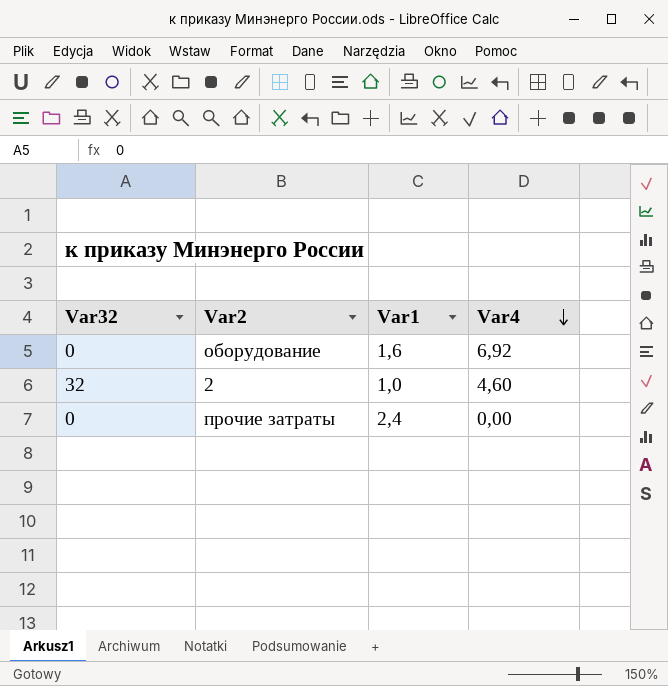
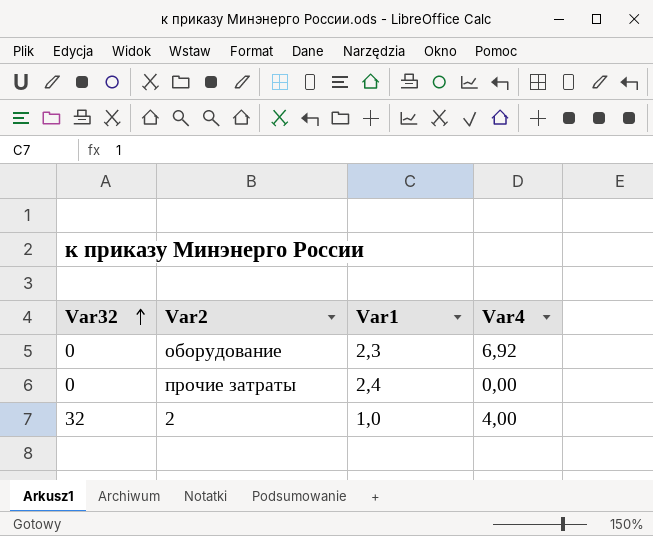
row order: Var4 descending -> Var32 ascending
оборудование | Var1: 1,6 -> 2,3
2 | Var4: 4,60 -> 4,00

